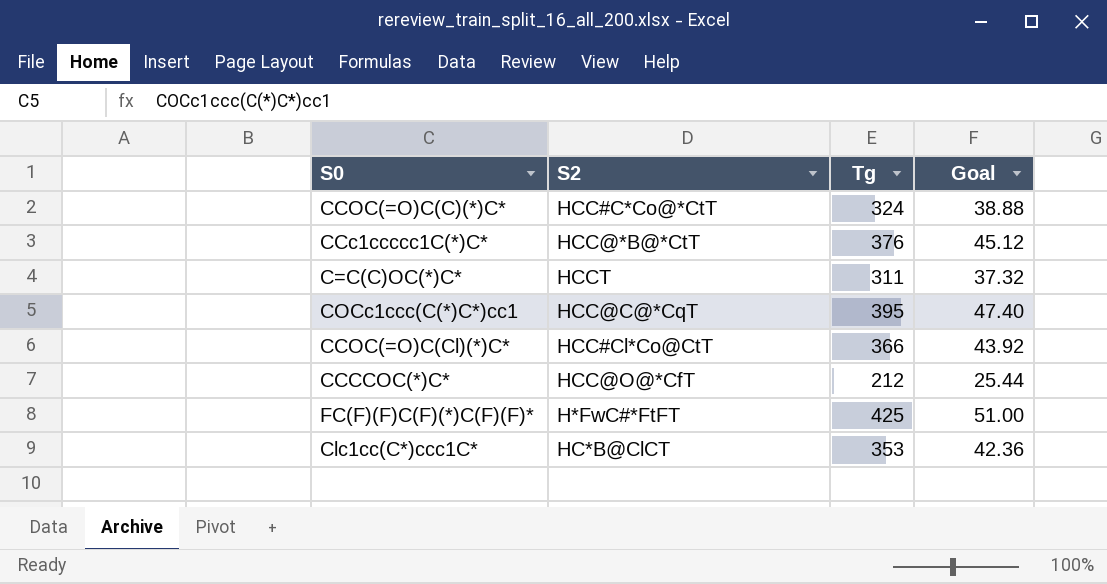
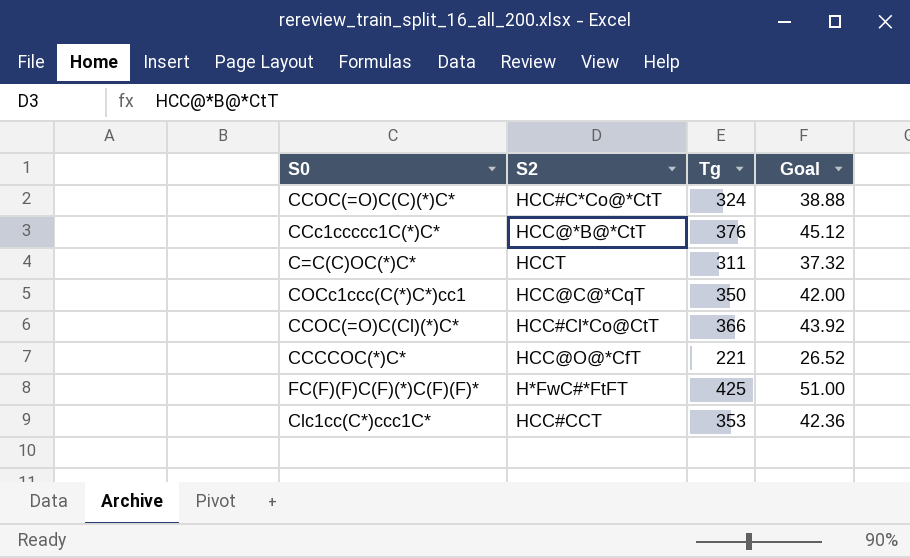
COCc1ccc(C(*)C*)cc1 | Tg: 395 -> 350
COCc1ccc(C(*)C*)cc1 | Goal: 47.40 -> 42.00
CCCCOC(*)C* | Tg: 212 -> 221
CCCCOC(*)C* | Goal: 25.44 -> 26.52
Clc1cc(C*)ccc1C* | S2: HC*B@ClCT -> HCC#CCT

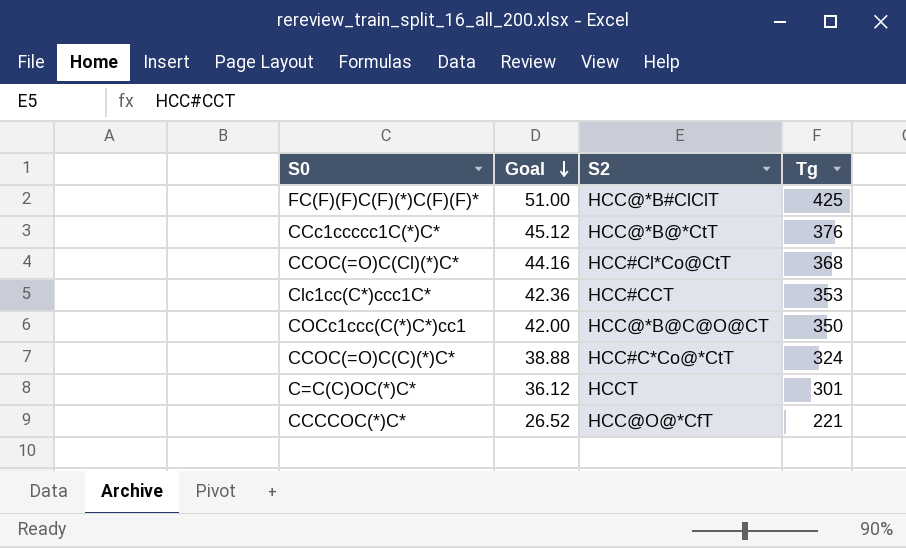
row order: none -> Goal descending
column Goal | position: 4 -> 2
FC(F)(F)C(F)(*)C(F)(F)* | S2: H*FwC#*FtFT -> HCC@*B#ClClT
CCOC(=O)C(Cl)(*)C* | Goal: 43.92 -> 44.16
CCOC(=O)C(Cl)(*)C* | Tg: 366 -> 368
COCc1ccc(C(*)C*)cc1 | S2: HCC@C@*CqT -> HCC@*B@C@O@CT
C=C(C)OC(*)C* | Goal: 37.32 -> 36.12
C=C(C)OC(*)C* | Tg: 311 -> 301

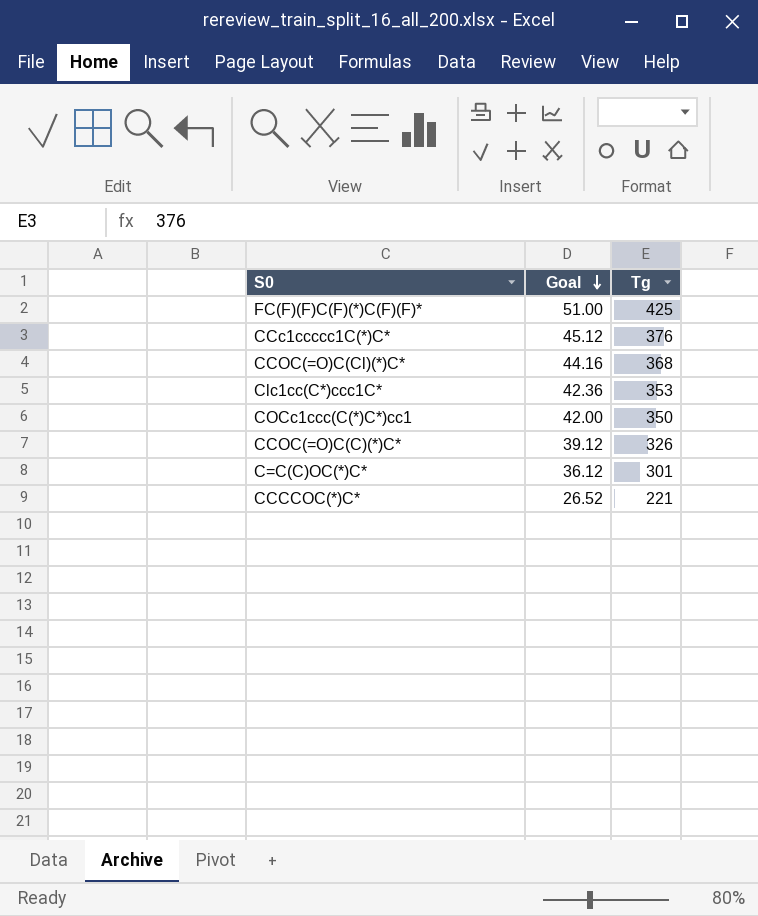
column S2 | position: 3 -> none
CCOC(=O)C(C)(*)C* | Goal: 38.88 -> 39.12
CCOC(=O)C(C)(*)C* | Tg: 324 -> 326

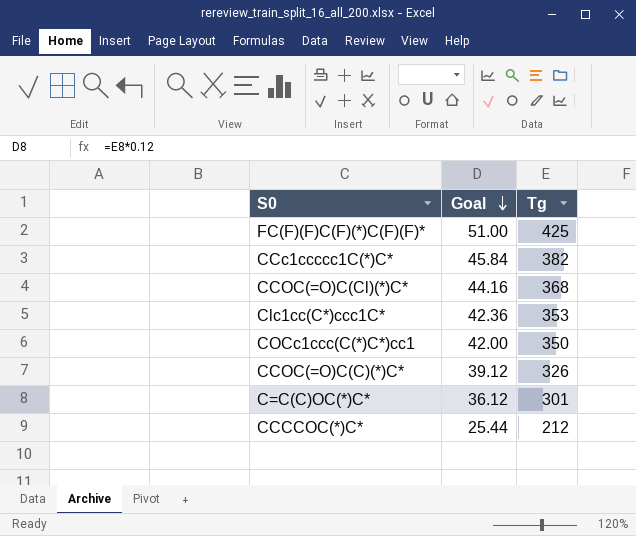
CCc1ccccc1C(*)C* | Goal: 45.12 -> 45.84
CCc1ccccc1C(*)C* | Tg: 376 -> 382
CCCCOC(*)C* | Goal: 26.52 -> 25.44
CCCCOC(*)C* | Tg: 221 -> 212

